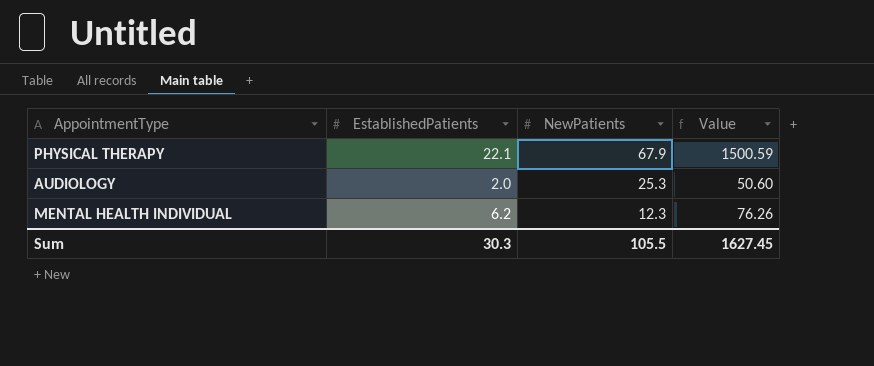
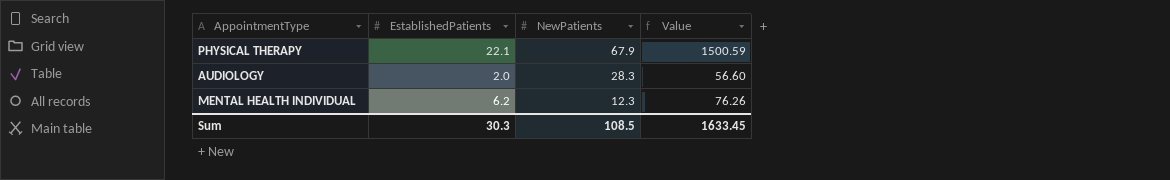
AUDIOLOGY | NewPatients: 25.3 -> 28.3
AUDIOLOGY | Value: 50.60 -> 56.60
Sum | NewPatients: 105.5 -> 108.5
Sum | Value: 1627.45 -> 1633.45

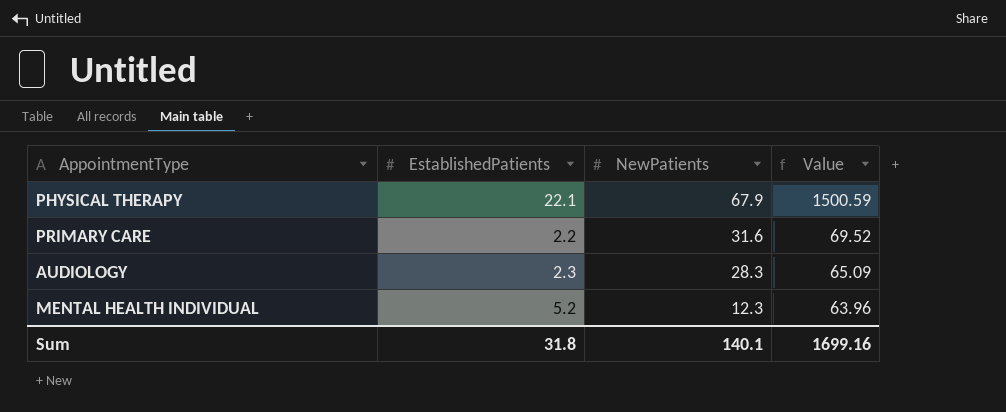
row PRIMARY CARE: none -> 2.2 | 31.6 | 69.52
AUDIOLOGY | EstablishedPatients: 2.0 -> 2.3
AUDIOLOGY | Value: 56.60 -> 65.09
MENTAL HEALTH INDIVIDUAL | EstablishedPatients: 6.2 -> 5.2
MENTAL HEALTH INDIVIDUAL | Value: 76.26 -> 63.96
Sum | EstablishedPatients: 30.3 -> 31.8
Sum | NewPatients: 108.5 -> 140.1
Sum | Value: 1633.45 -> 1699.16

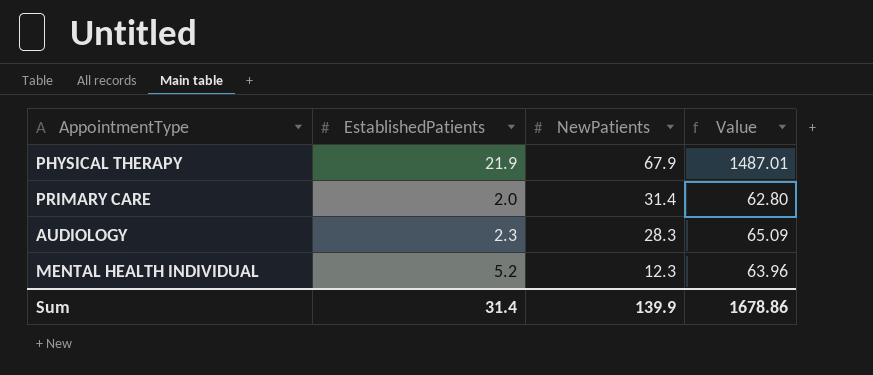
PHYSICAL THERAPY | EstablishedPatients: 22.1 -> 21.9
PHYSICAL THERAPY | Value: 1500.59 -> 1487.01
PRIMARY CARE | EstablishedPatients: 2.2 -> 2.0
PRIMARY CARE | NewPatients: 31.6 -> 31.4
PRIMARY CARE | Value: 69.52 -> 62.80
Sum | EstablishedPatients: 31.8 -> 31.4
Sum | NewPatients: 140.1 -> 139.9
Sum | Value: 1699.16 -> 1678.86

